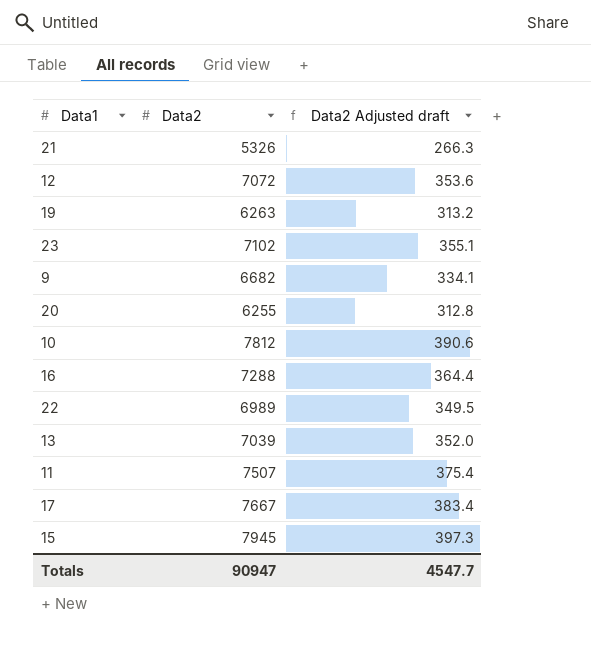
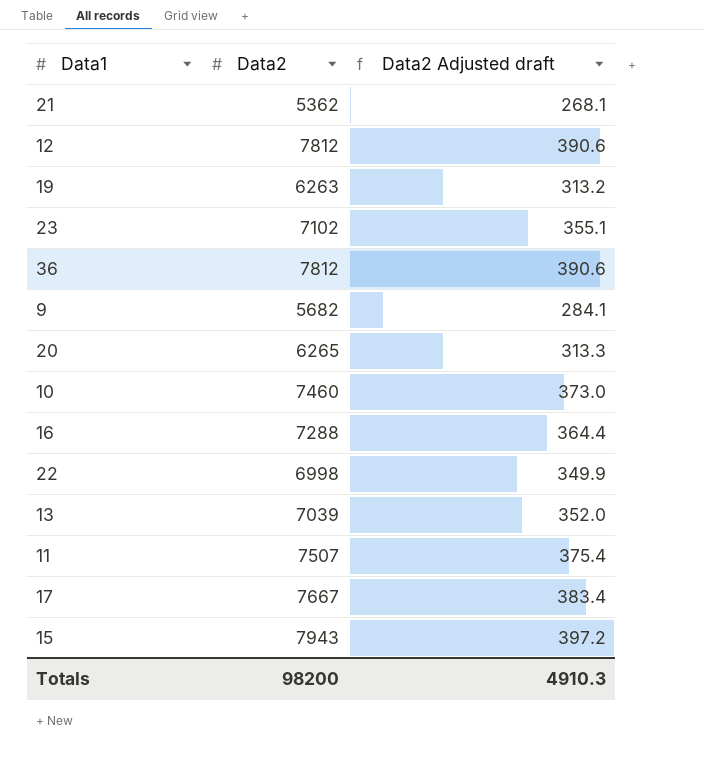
21 | Data2: 5326 -> 5362
21 | Data2 Adjusted draft: 266.3 -> 268.1
12 | Data2: 7072 -> 7812
12 | Data2 Adjusted draft: 353.6 -> 390.6
row 36: none -> 7812 | 390.6
9 | Data2: 6682 -> 5682
9 | Data2 Adjusted draft: 334.1 -> 284.1
20 | Data2: 6255 -> 6265
20 | Data2 Adjusted draft: 312.8 -> 313.3
10 | Data2: 7812 -> 7460
10 | Data2 Adjusted draft: 390.6 -> 373.0
22 | Data2: 6989 -> 6998
22 | Data2 Adjusted draft: 349.5 -> 349.9
15 | Data2: 7945 -> 7943
15 | Data2 Adjusted draft: 397.3 -> 397.2
Totals | Data2: 90947 -> 98200
Totals | Data2 Adjusted draft: 4547.7 -> 4910.3

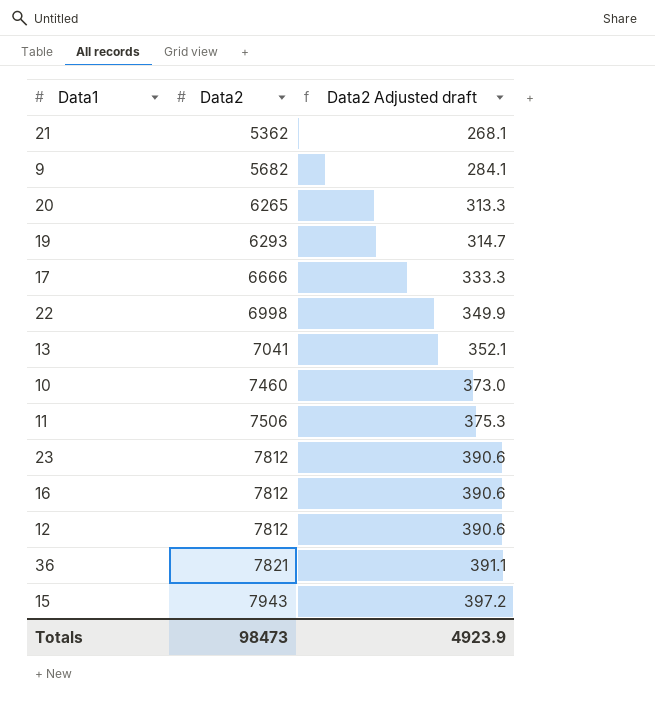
row order: none -> Data2 ascending
19 | Data2: 6263 -> 6293
19 | Data2 Adjusted draft: 313.2 -> 314.7
17 | Data2: 7667 -> 6666
17 | Data2 Adjusted draft: 383.4 -> 333.3
13 | Data2: 7039 -> 7041
13 | Data2 Adjusted draft: 352.0 -> 352.1
11 | Data2: 7507 -> 7506
11 | Data2 Adjusted draft: 375.4 -> 375.3
23 | Data2: 7102 -> 7812
23 | Data2 Adjusted draft: 355.1 -> 390.6
16 | Data2: 7288 -> 7812
16 | Data2 Adjusted draft: 364.4 -> 390.6
36 | Data2: 7812 -> 7821
36 | Data2 Adjusted draft: 390.6 -> 391.1
Totals | Data2: 98200 -> 98473
Totals | Data2 Adjusted draft: 4910.3 -> 4923.9

